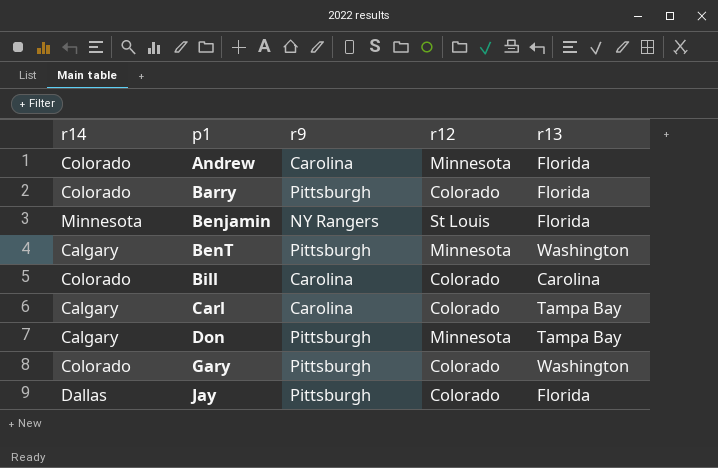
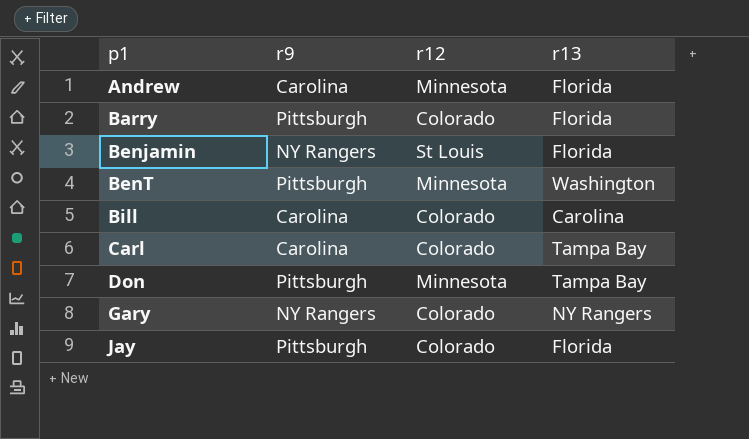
column r14 | position: 1 -> none
Gary | r9: Pittsburgh -> NY Rangers
Gary | r13: Washington -> NY Rangers

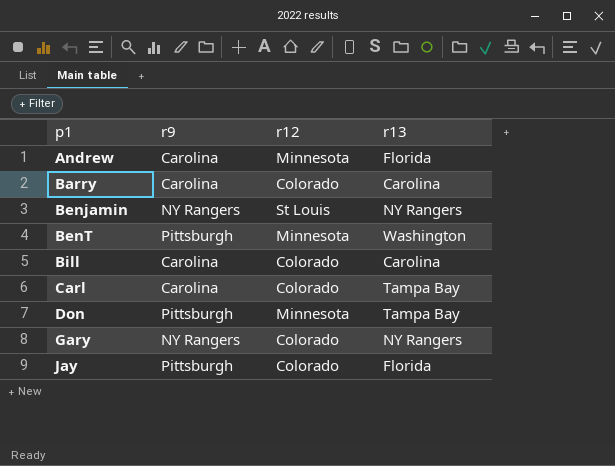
Barry | r9: Pittsburgh -> Carolina
Barry | r13: Florida -> Carolina
Benjamin | r13: Florida -> NY Rangers

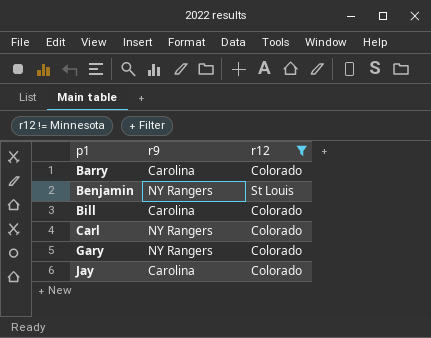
filter: none -> r12 != Minnesota
column r13 | position: 4 -> none
Carl | r9: Carolina -> NY Rangers
Jay | r9: Pittsburgh -> Carolina

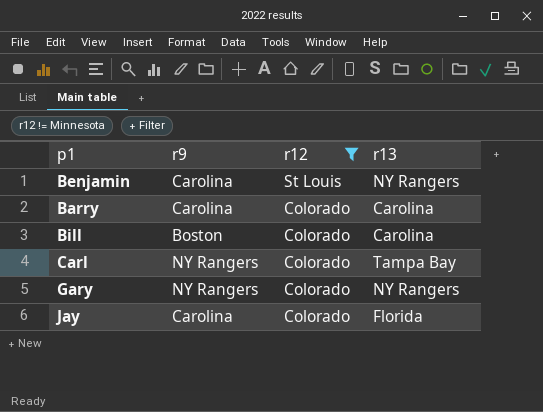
row order: p1 ascending -> r12 descending
column r13 | position: none -> 4
Benjamin | r9: NY Rangers -> Carolina
Bill | r9: Carolina -> Boston

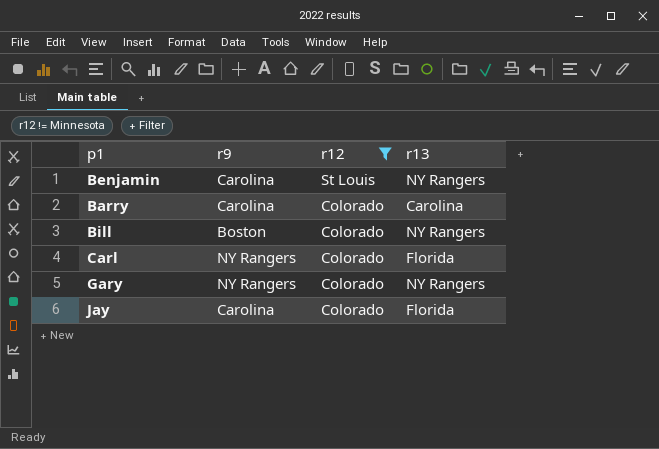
Bill | r13: Carolina -> NY Rangers
Carl | r13: Tampa Bay -> Florida

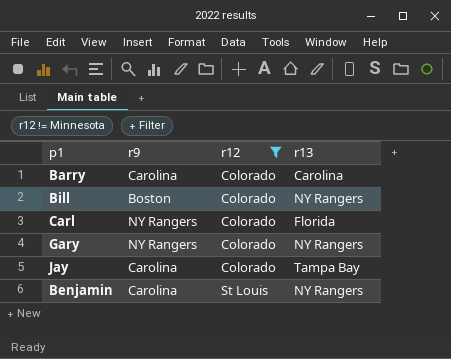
row order: r12 descending -> r12 ascending
Jay | r13: Florida -> Tampa Bay

